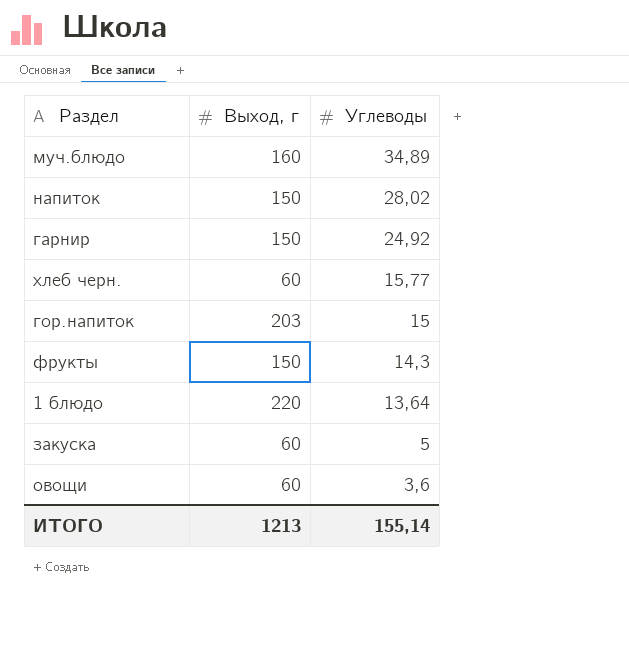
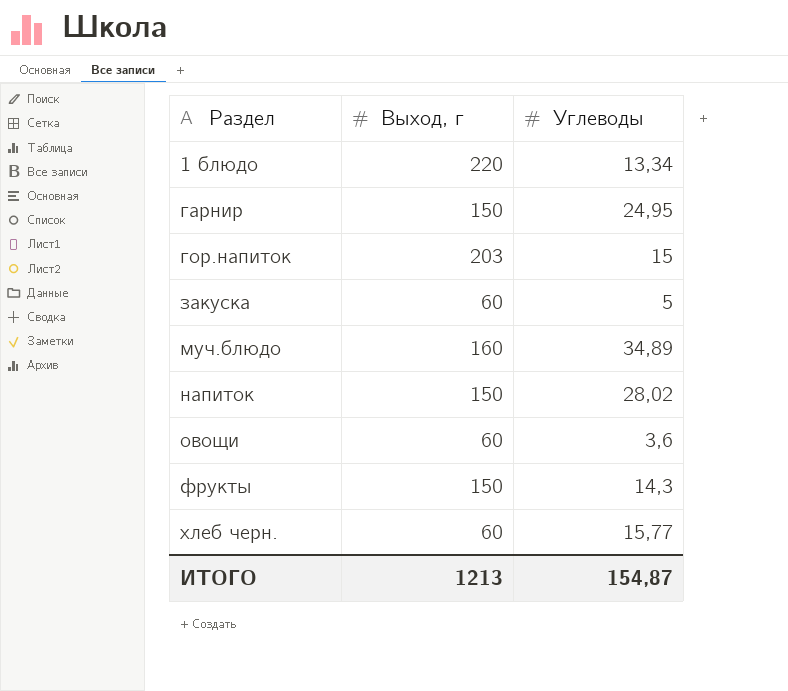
row order: Углеводы descending -> Раздел ascending
1 блюдо | Углеводы: 13,64 -> 13,34
гарнир | Углеводы: 24,92 -> 24,95
ИТОГО | Углеводы: 155,14 -> 154,87

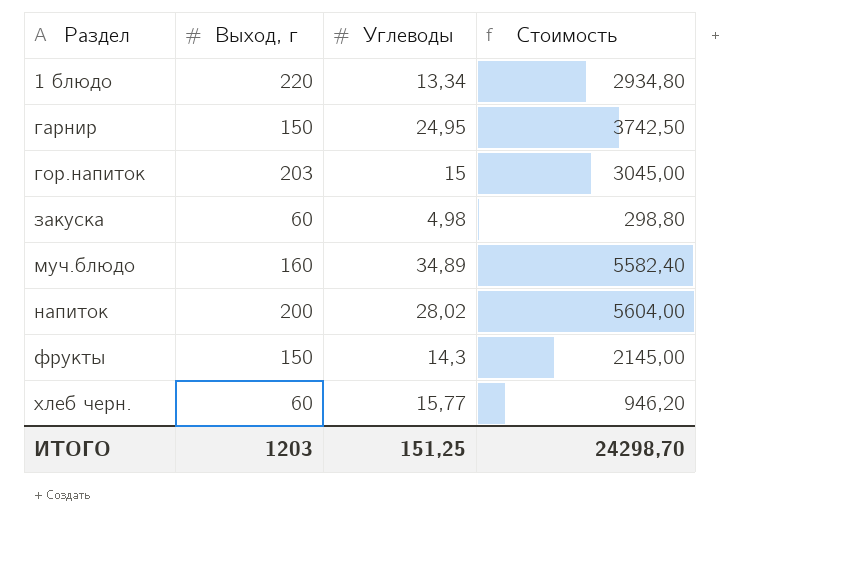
column Стоимость | formula: none -> [Выход, г] * [Углеводы]
row овощи: 60 | 3,6 -> none
закуска | Углеводы: 5 -> 4,98
напиток | Выход, г: 150 -> 200
ИТОГО | Выход, г: 1213 -> 1203
ИТОГО | Углеводы: 154,87 -> 151,25

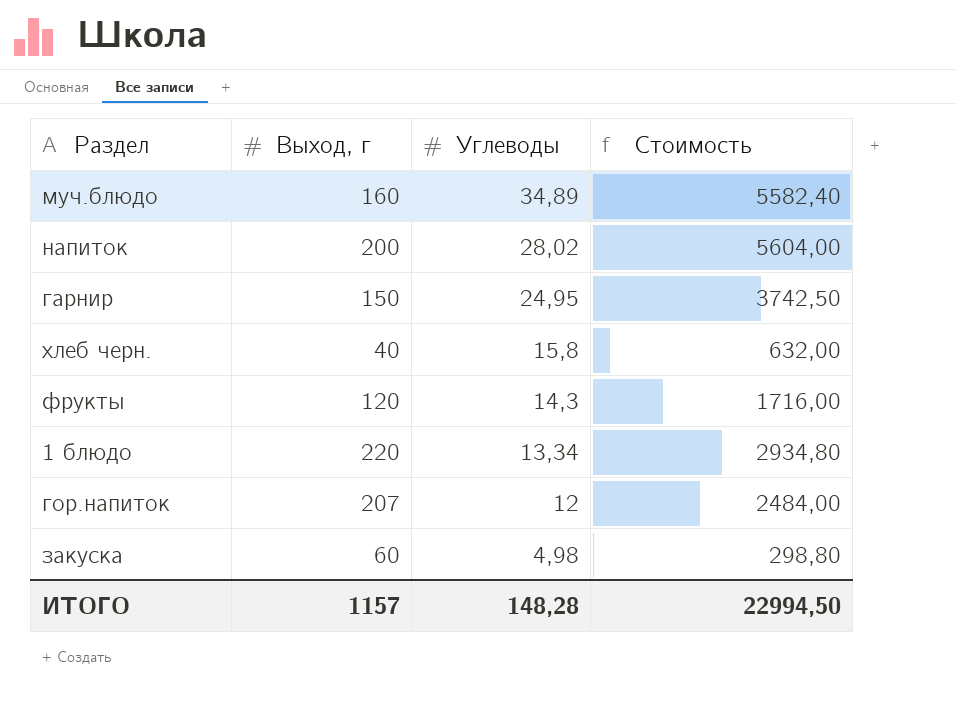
row order: Раздел ascending -> Углеводы descending
хлеб черн. | Выход, г: 60 -> 40
хлеб черн. | Углеводы: 15,77 -> 15,8
хлеб черн. | Стоимость: 946,20 -> 632,00
фрукты | Выход, г: 150 -> 120
фрукты | Стоимость: 2145,00 -> 1716,00
гор.напиток | Выход, г: 203 -> 207
гор.напиток | Углеводы: 15 -> 12
гор.напиток | Стоимость: 3045,00 -> 2484,00
ИТОГО | Выход, г: 1203 -> 1157
ИТОГО | Углеводы: 151,25 -> 148,28
ИТОГО | Стоимость: 24298,70 -> 22994,50

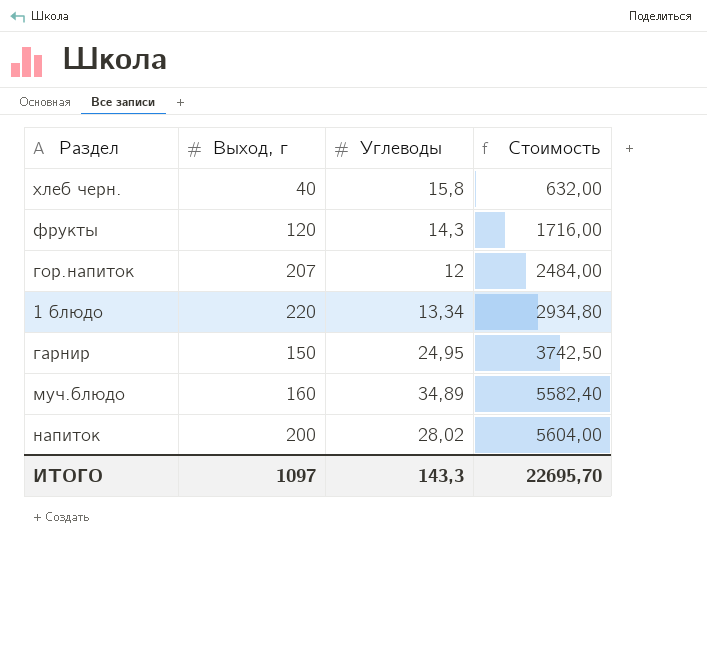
row order: Углеводы descending -> Стоимость ascending
row закуска: 60 | 4,98 | 298,80 -> none
ИТОГО | Выход, г: 1157 -> 1097
ИТОГО | Углеводы: 148,28 -> 143,3
ИТОГО | Стоимость: 22994,50 -> 22695,70

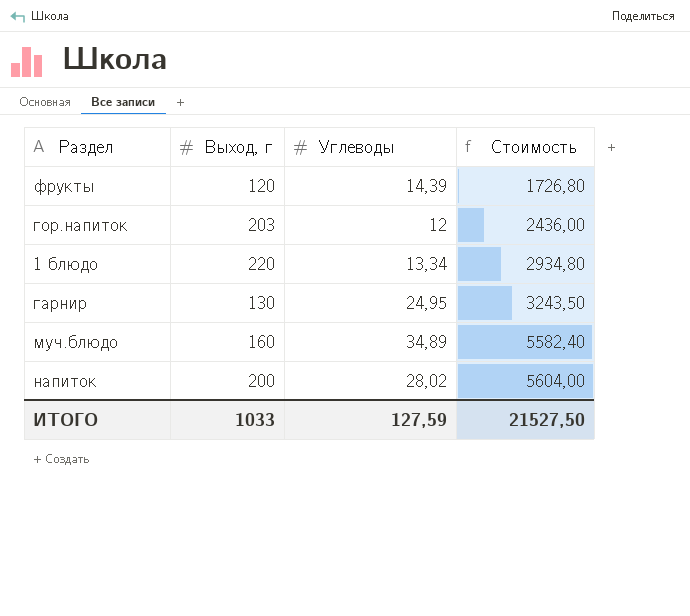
row хлеб черн.: 40 | 15,8 | 632,00 -> none
фрукты | Углеводы: 14,3 -> 14,39
фрукты | Стоимость: 1716,00 -> 1726,80
гор.напиток | Выход, г: 207 -> 203
гор.напиток | Стоимость: 2484,00 -> 2436,00
гарнир | Выход, г: 150 -> 130
гарнир | Стоимость: 3742,50 -> 3243,50
ИТОГО | Выход, г: 1097 -> 1033
ИТОГО | Углеводы: 143,3 -> 127,59
ИТОГО | Стоимость: 22695,70 -> 21527,50

